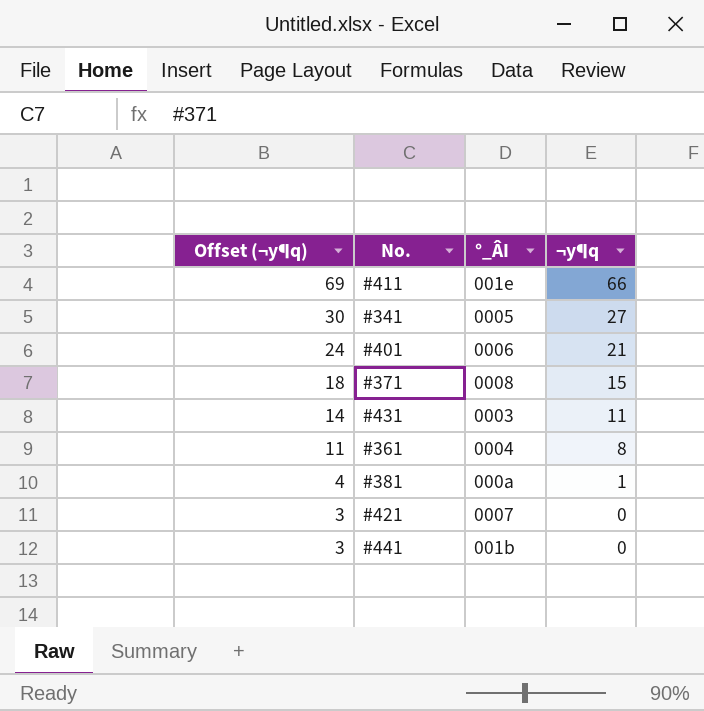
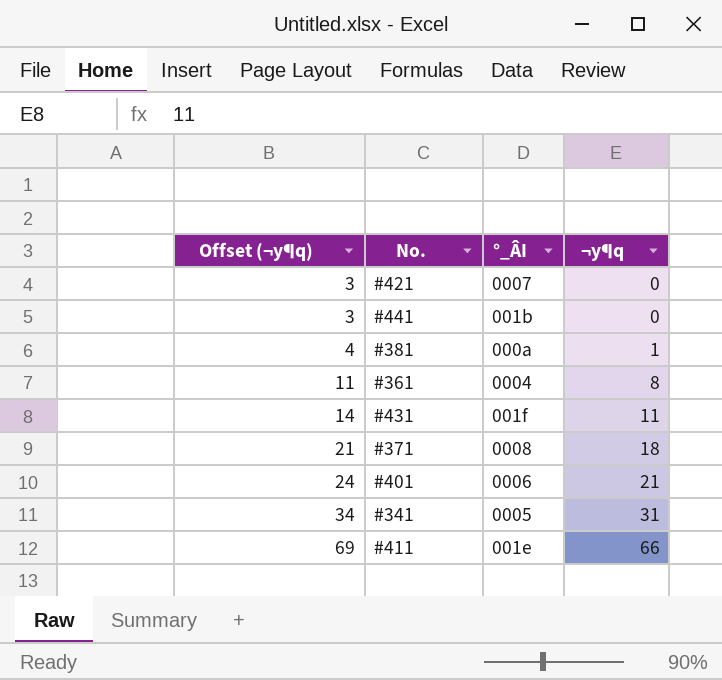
row order: Offset (¬y¶q) descending -> Offset (¬y¶q) ascending
#431 | °_ÂI: 0003 -> 001f
#371 | Offset (¬y¶q): 18 -> 21
#371 | ¬y¶q: 15 -> 18
#341 | Offset (¬y¶q): 30 -> 34
#341 | ¬y¶q: 27 -> 31

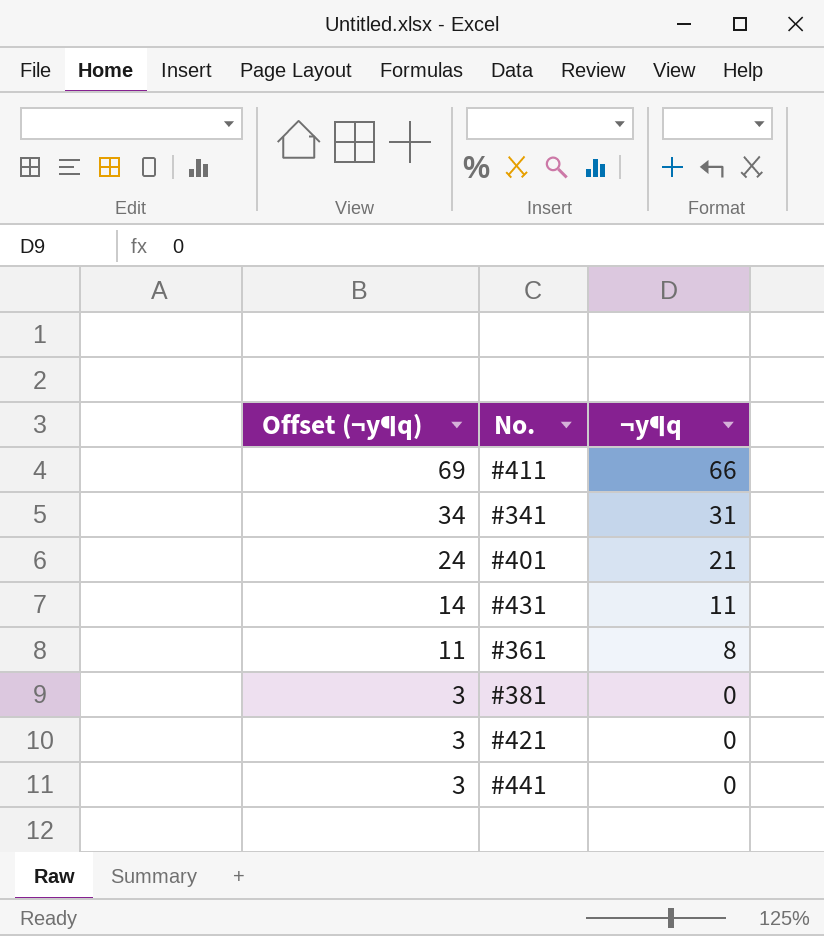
row order: Offset (¬y¶q) ascending -> Offset (¬y¶q) descending
column °_ÂI | position: 3 -> none
row #371: 21 | 0008 | 18 -> none
#381 | Offset (¬y¶q): 4 -> 3
#381 | ¬y¶q: 1 -> 0

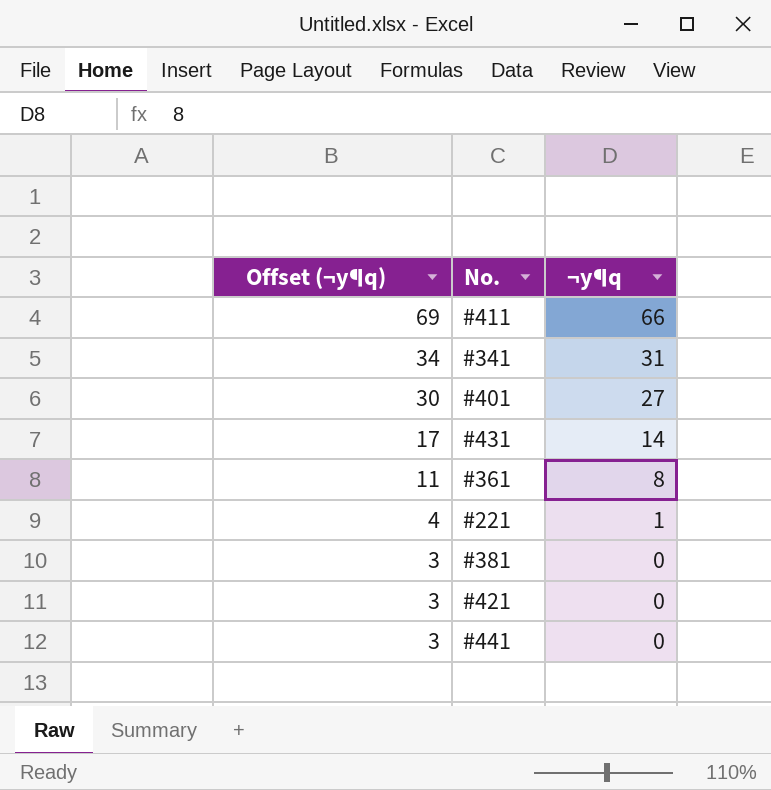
#401 | Offset (¬y¶q): 24 -> 30
#401 | ¬y¶q: 21 -> 27
#431 | Offset (¬y¶q): 14 -> 17
#431 | ¬y¶q: 11 -> 14
row #221: none -> 4 | 1

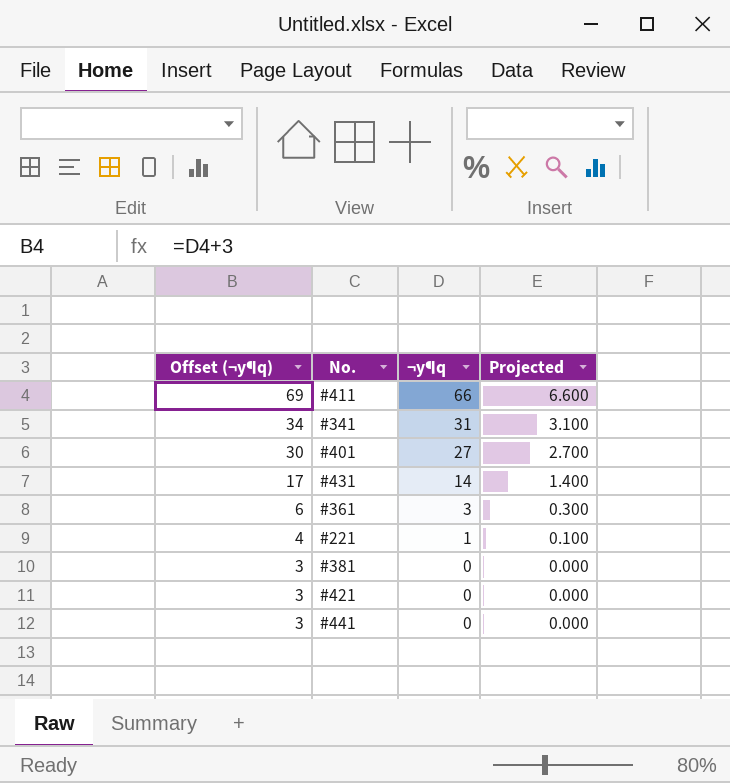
column Projected | formula: none -> [¬y¶q] * 0.1
#361 | Offset (¬y¶q): 11 -> 6
#361 | ¬y¶q: 8 -> 3

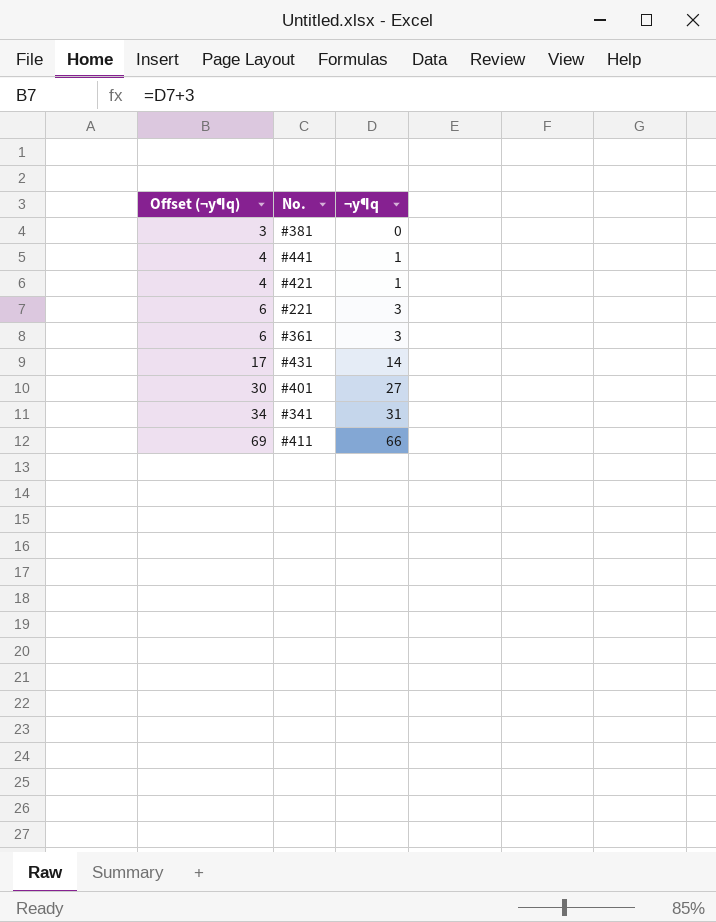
row order: Offset (¬y¶q) descending -> Offset (¬y¶q) ascending
column Projected | formula: [¬y¶q] * 0.1 -> none
#441 | Offset (¬y¶q): 3 -> 4
#441 | ¬y¶q: 0 -> 1
#421 | Offset (¬y¶q): 3 -> 4
#421 | ¬y¶q: 0 -> 1
#221 | Offset (¬y¶q): 4 -> 6
#221 | ¬y¶q: 1 -> 3

